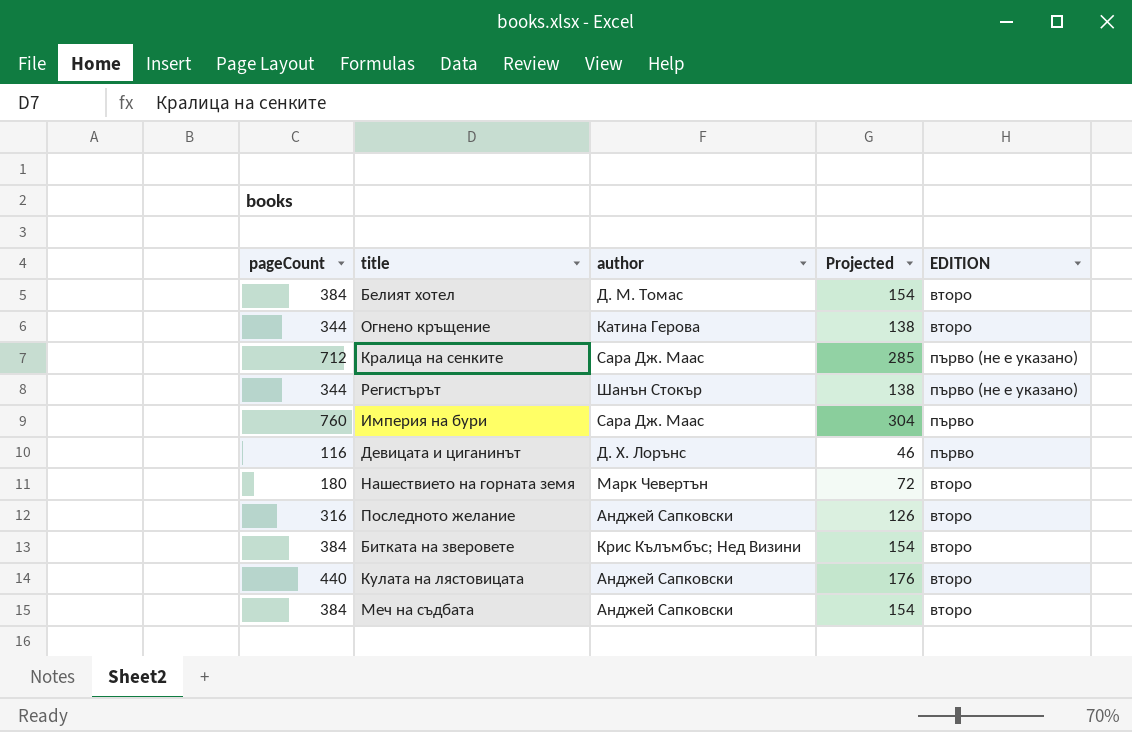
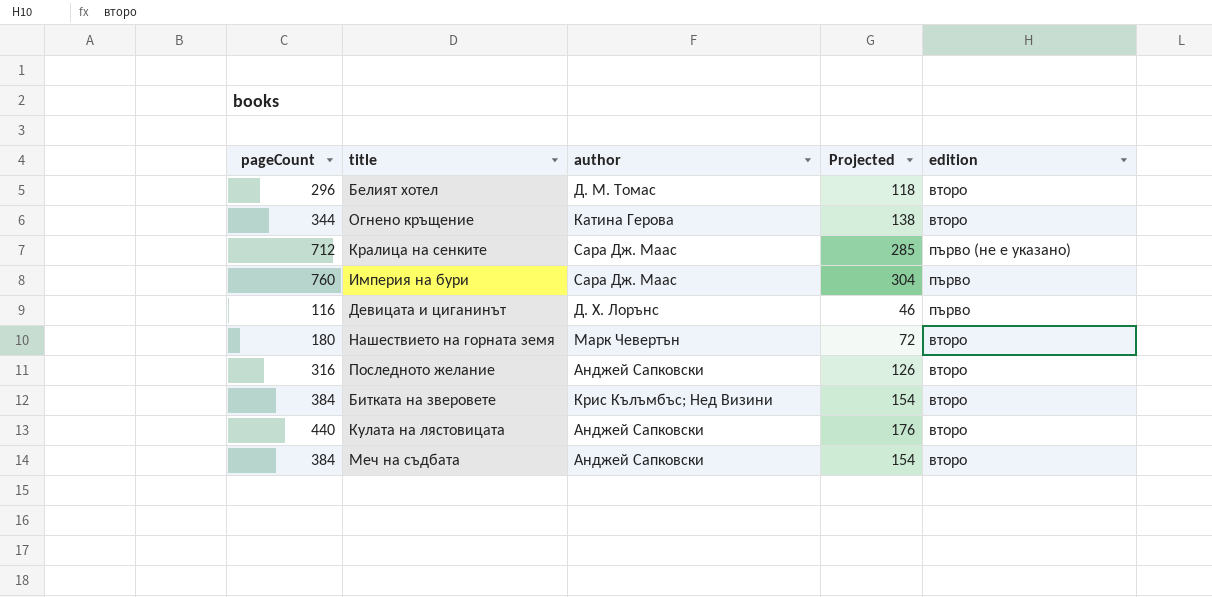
column name: EDITION -> edition
row Регистърът: 344 | Шанън Стокър | 138 | първо (не е указано) -> none
Белият хотел | pageCount: 384 -> 296
Белият хотел | Projected: 154 -> 118

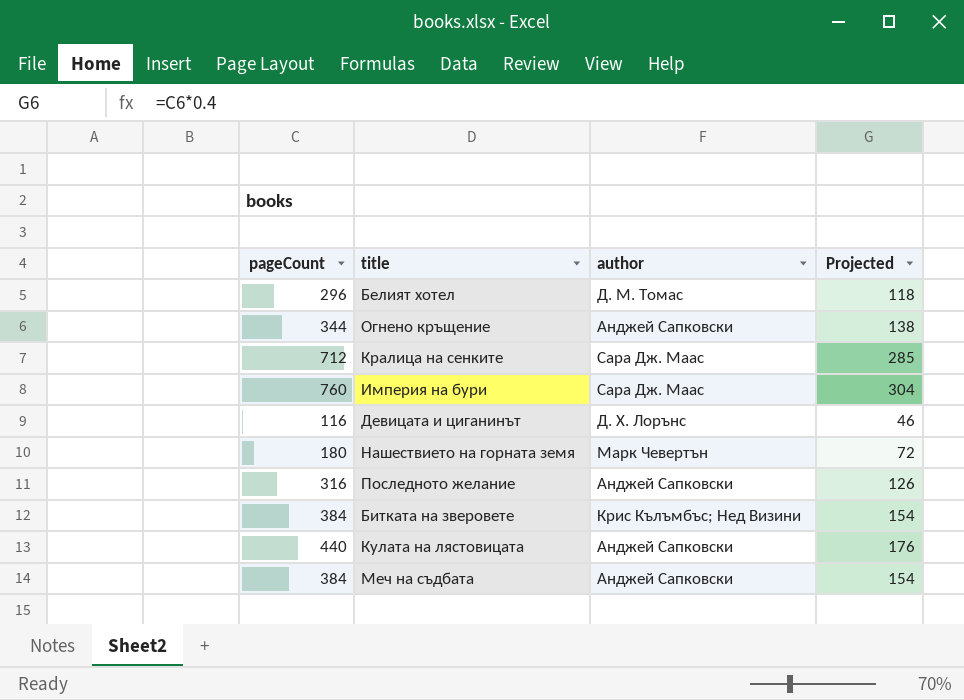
column edition | position: 5 -> none
Огнено кръщение | author: Катина Герова -> Анджей Сапковски

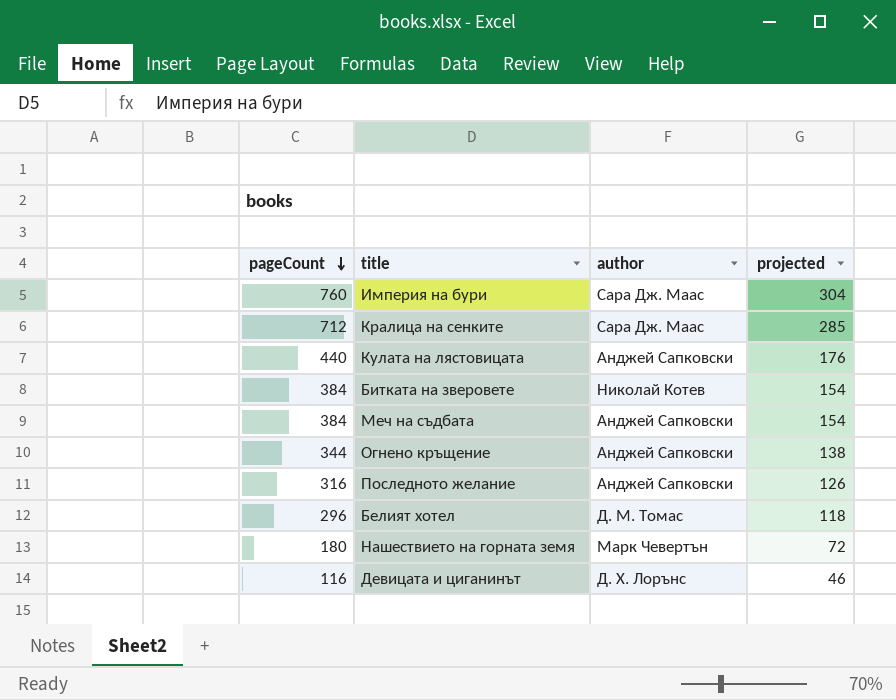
row order: none -> pageCount descending
column name: Projected -> projected
Битката на зверовете | author: Крис Кълъмбъс; Нед Визини -> Николай Котев

